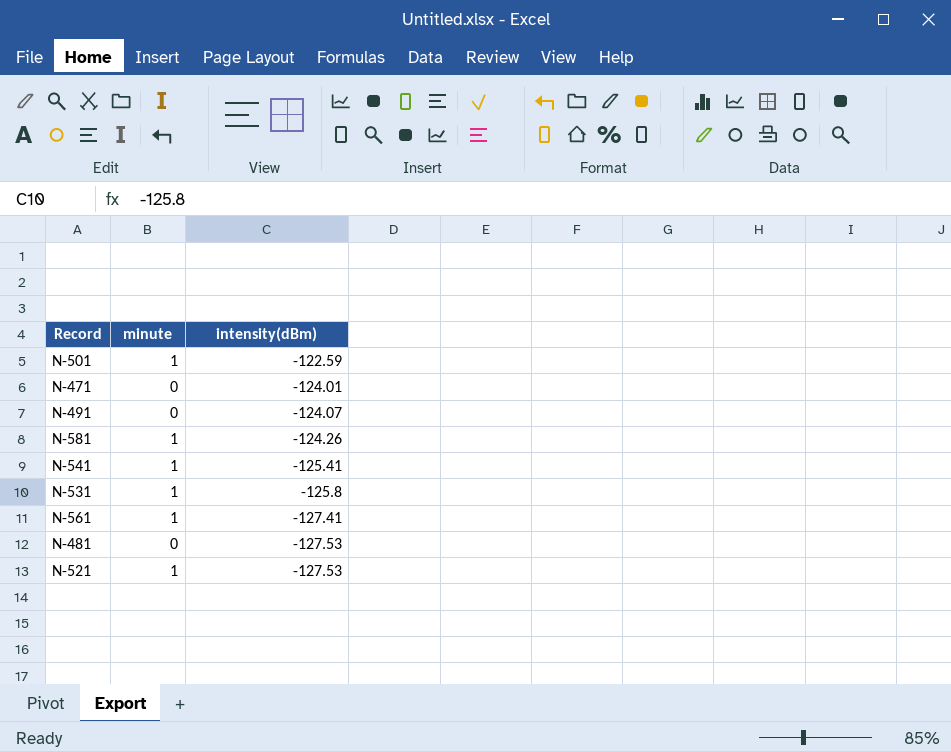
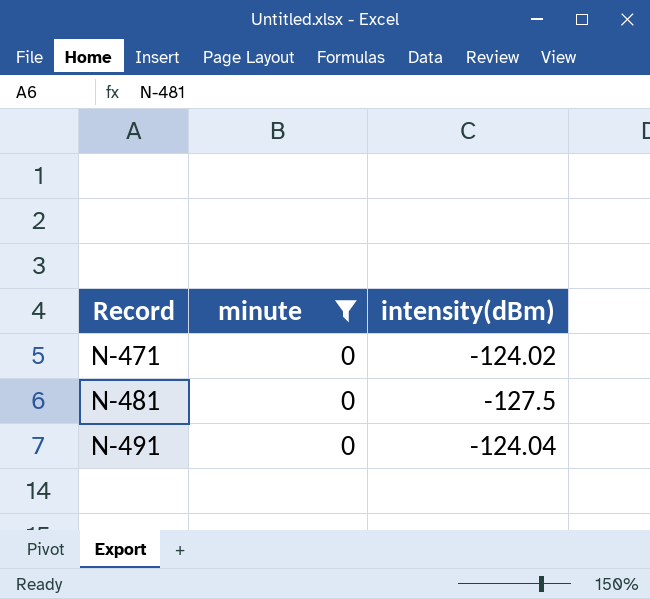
filter: none -> minute = 0
row order: intensity(dBm) descending -> Record ascending
N-471 | intensity(dBm): -124.01 -> -124.02
N-481 | intensity(dBm): -127.53 -> -127.5
N-491 | intensity(dBm): -124.07 -> -124.04

